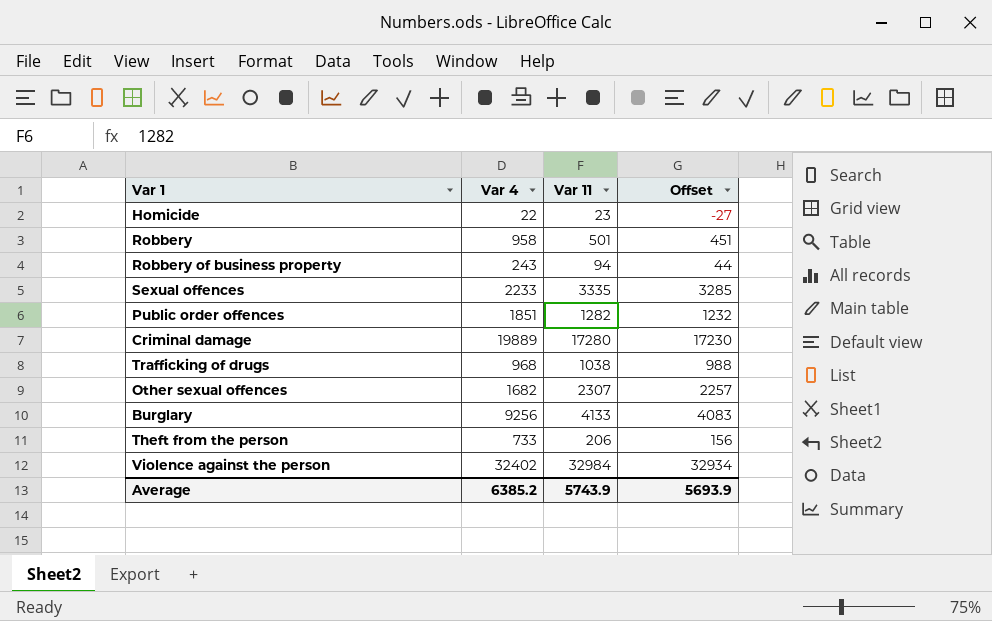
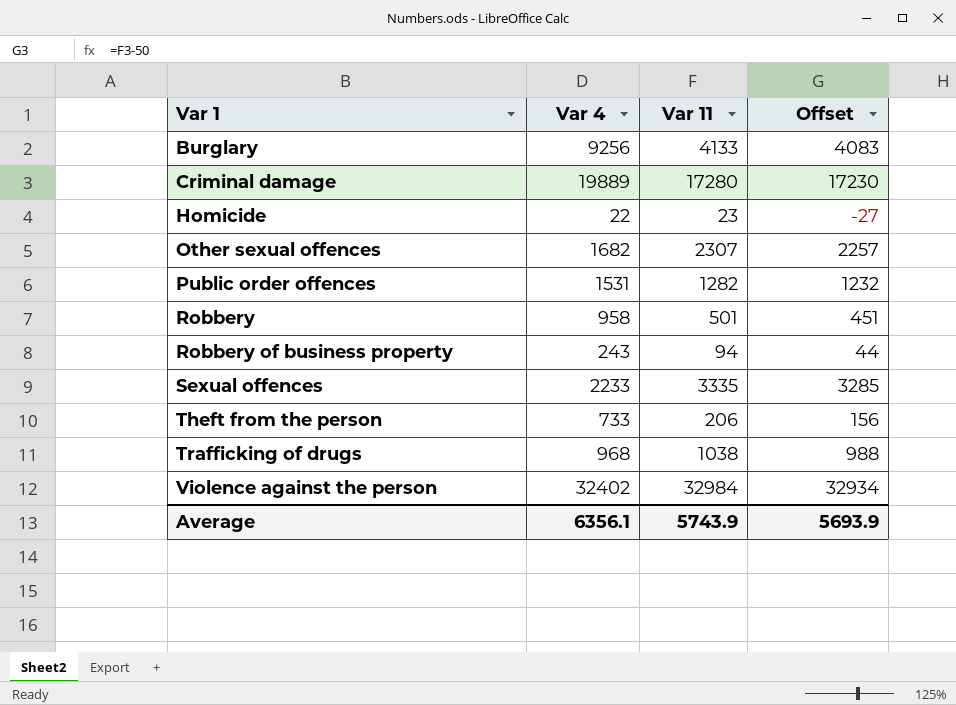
row order: none -> Var 1 ascending
Public order offences | Var 4: 1851 -> 1531
Average | Var 4: 6385.2 -> 6356.1

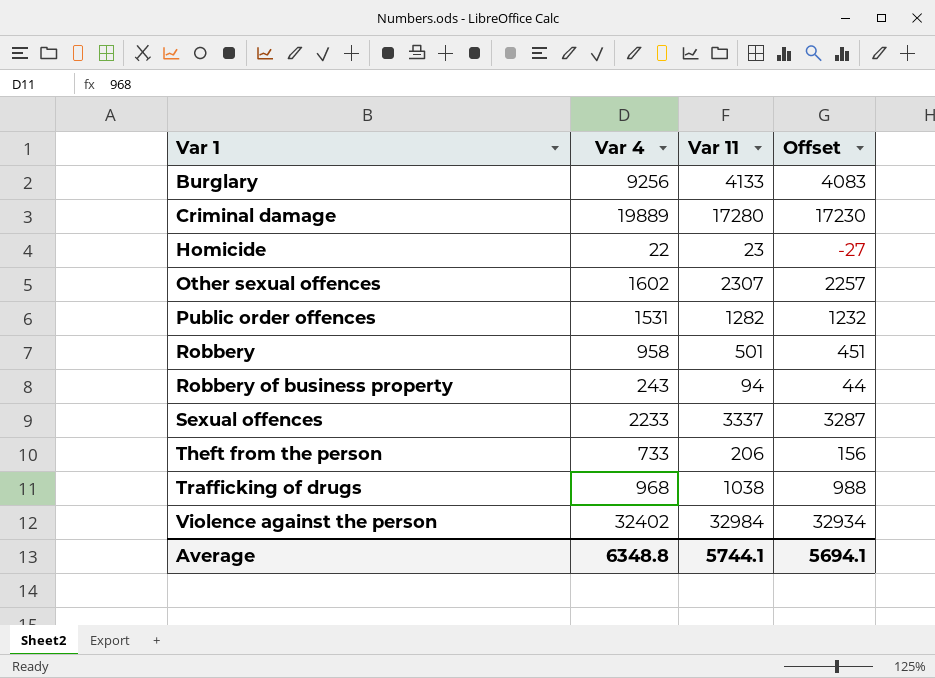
Other sexual offences | Var 4: 1682 -> 1602
Sexual offences | Var 11: 3335 -> 3337
Sexual offences | Offset: 3285 -> 3287
Average | Var 4: 6356.1 -> 6348.8
Average | Var 11: 5743.9 -> 5744.1
Average | Offset: 5693.9 -> 5694.1

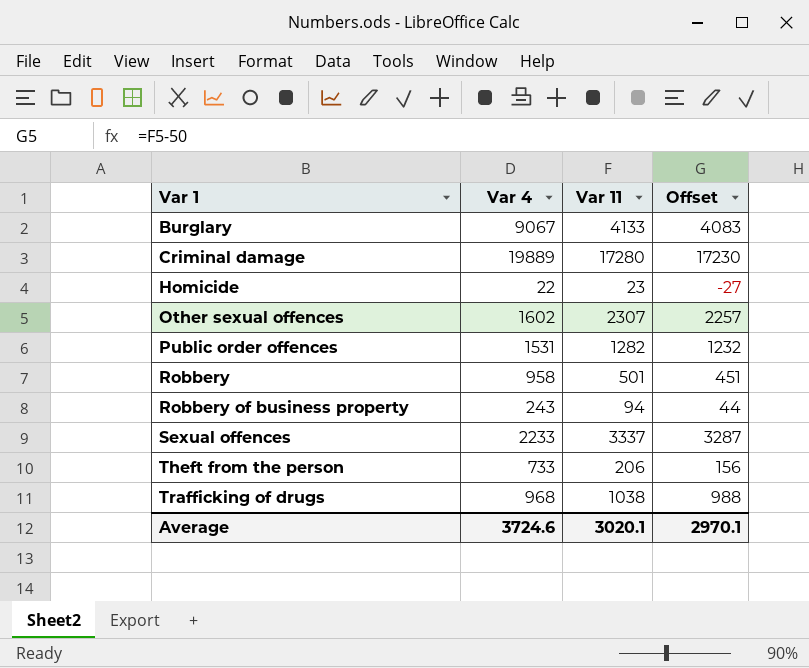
row Violence against the person: 32402 | 32984 | 32934 -> none
Burglary | Var 4: 9256 -> 9067
Average | Var 4: 6348.8 -> 3724.6
Average | Var 11: 5744.1 -> 3020.1
Average | Offset: 5694.1 -> 2970.1

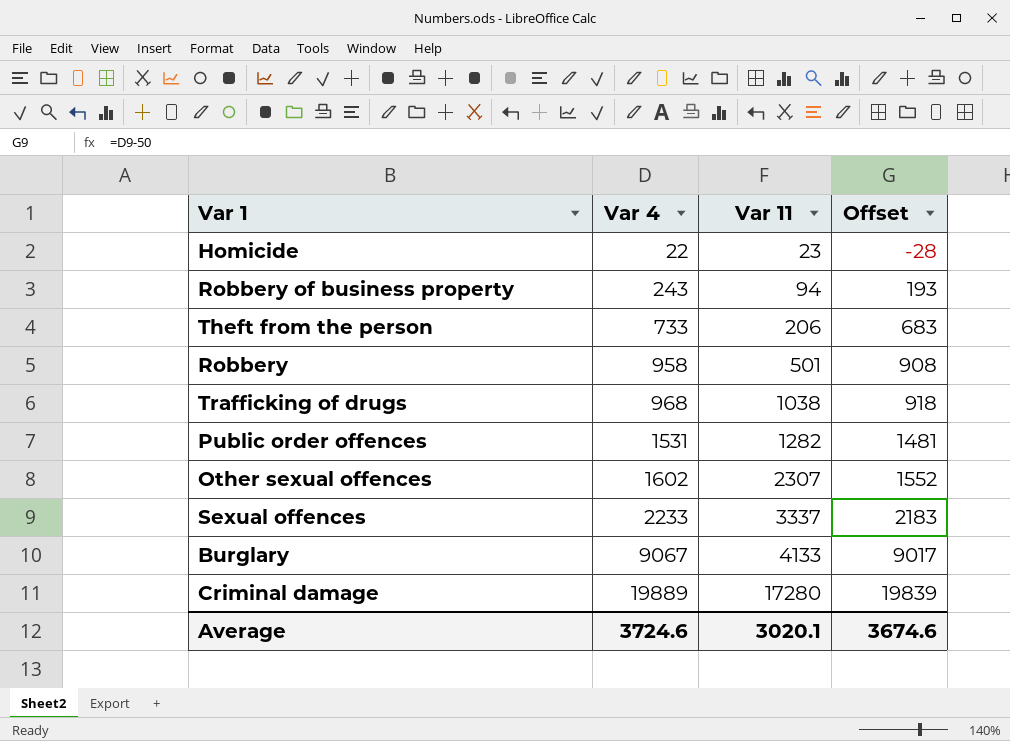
row order: Var 1 ascending -> Var 4 ascending
column Offset | formula: [Var 11] - 50 -> [Var 4] - 50
Average | Offset: 2970.1 -> 3674.6

